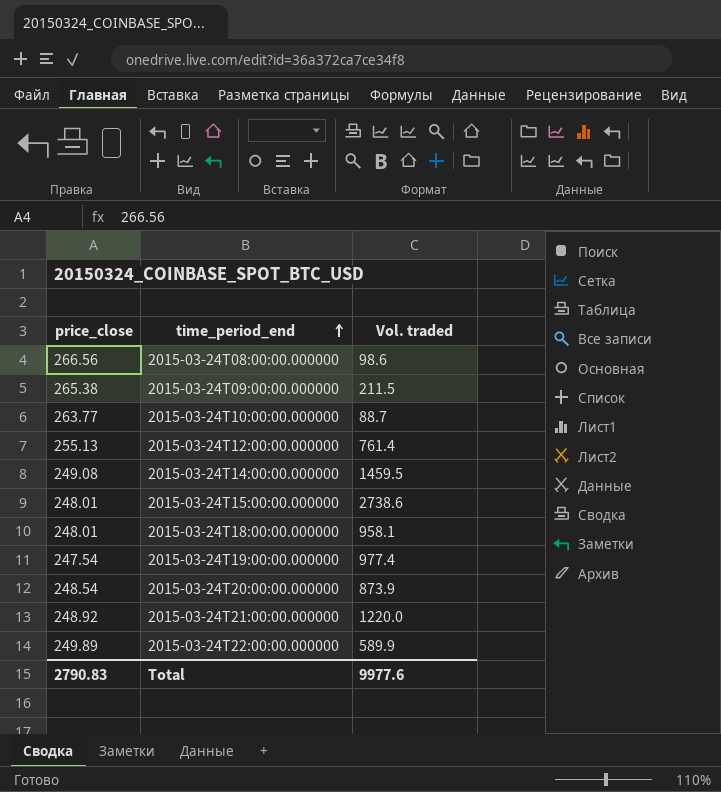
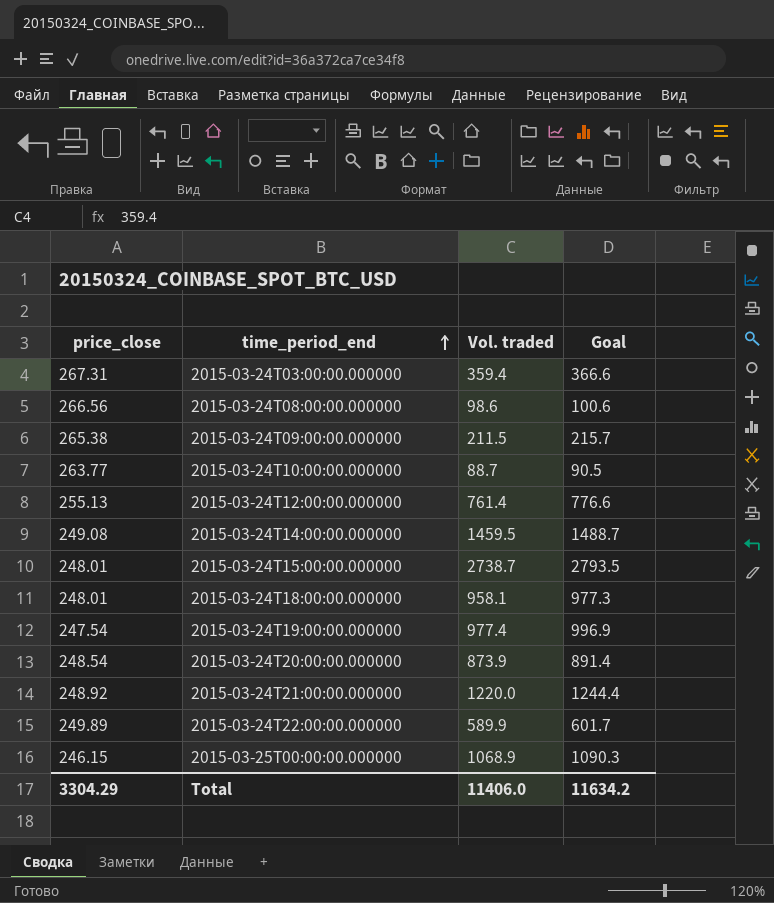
column Goal | formula: none -> [Vol. traded] * 1.02
row 2015-03-24T03:00:00.000000: none -> 267.31 | 359.4 | 366.6
2015-03-24T15:00:00.000000 | Vol. traded: 2738.6 -> 2738.7
row 2015-03-25T00:00:00.000000: none -> 246.15 | 1068.9 | 1090.3
Total | price_close: 2790.83 -> 3304.29
Total | Vol. traded: 9977.6 -> 11406.0

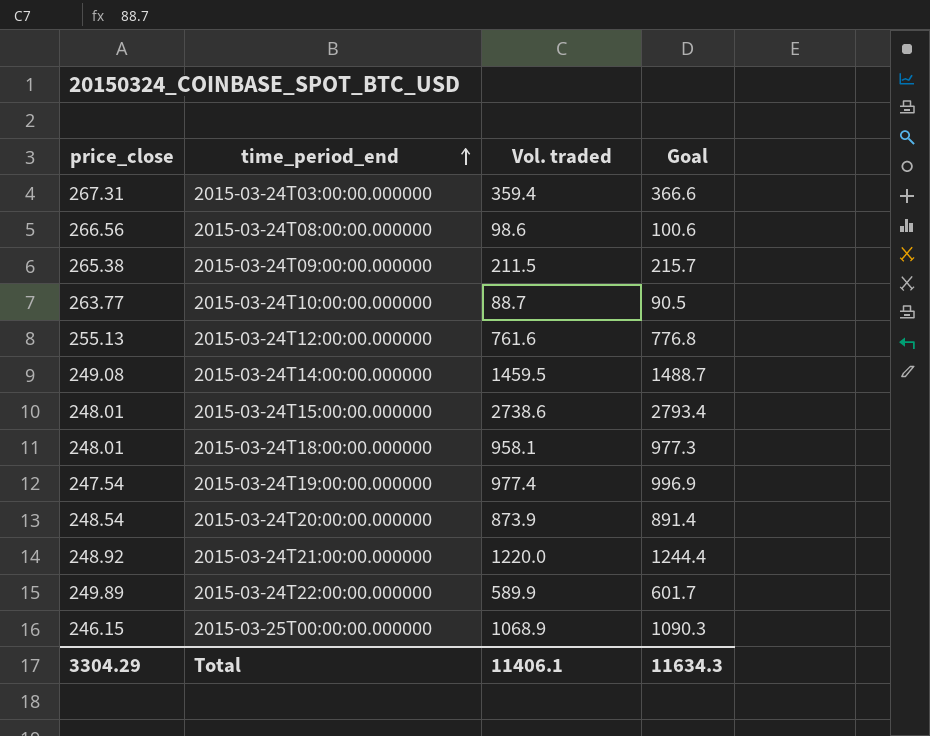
2015-03-24T12:00:00.000000 | Vol. traded: 761.4 -> 761.6
2015-03-24T12:00:00.000000 | Goal: 776.6 -> 776.8
2015-03-24T15:00:00.000000 | Vol. traded: 2738.7 -> 2738.6
2015-03-24T15:00:00.000000 | Goal: 2793.5 -> 2793.4
Total | Vol. traded: 11406.0 -> 11406.1
Total | Goal: 11634.2 -> 11634.3

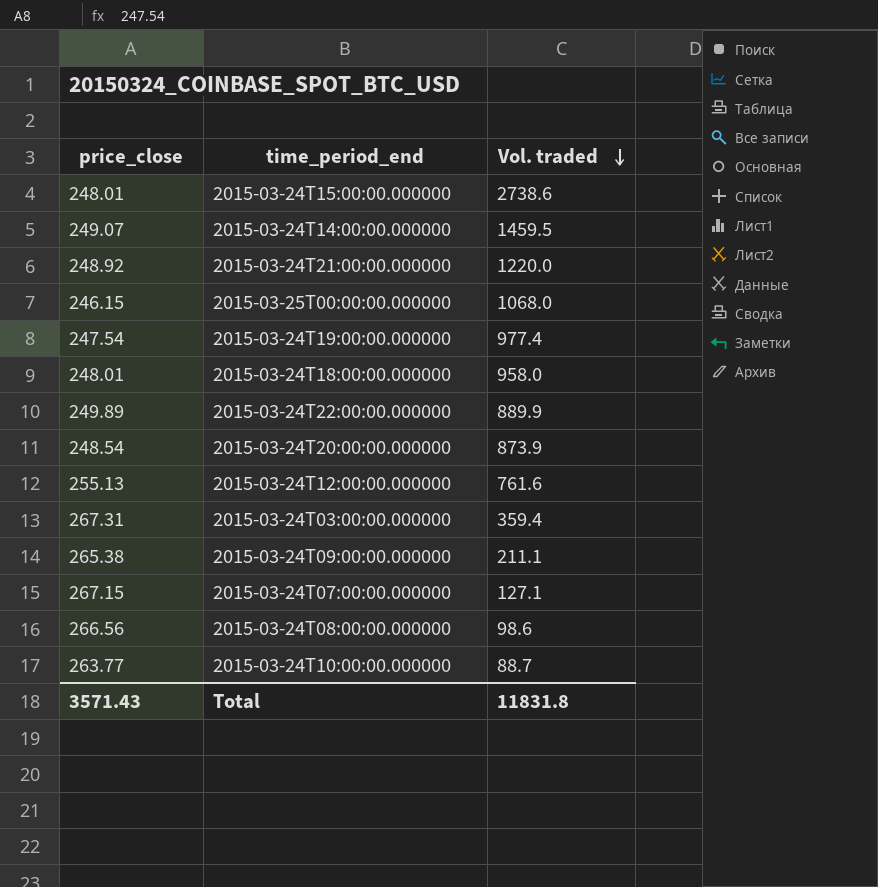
row order: time_period_end ascending -> Vol. traded descending
column Goal | formula: [Vol. traded] * 1.02 -> none
2015-03-24T14:00:00.000000 | price_close: 249.08 -> 249.07
2015-03-25T00:00:00.000000 | Vol. traded: 1068.9 -> 1068.0
2015-03-24T18:00:00.000000 | Vol. traded: 958.1 -> 958.0
2015-03-24T22:00:00.000000 | Vol. traded: 589.9 -> 889.9
2015-03-24T09:00:00.000000 | Vol. traded: 211.5 -> 211.1
row 2015-03-24T07:00:00.000000: none -> 267.15 | 127.1
Total | price_close: 3304.29 -> 3571.43
Total | Vol. traded: 11406.1 -> 11831.8

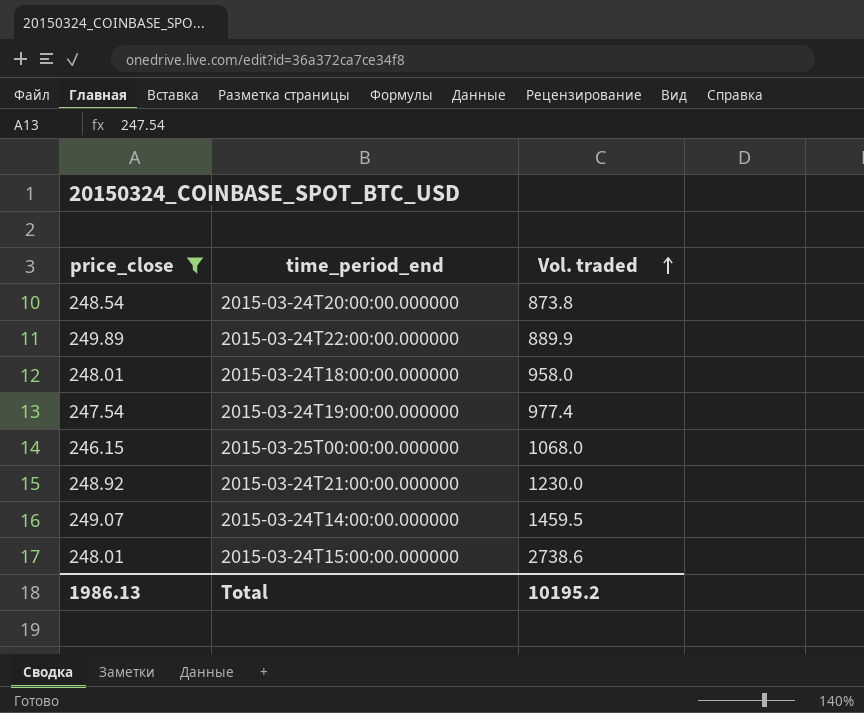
filter: none -> price_close <= 249.89
row order: Vol. traded descending -> Vol. traded ascending
2015-03-24T20:00:00.000000 | Vol. traded: 873.9 -> 873.8
2015-03-24T21:00:00.000000 | Vol. traded: 1220.0 -> 1230.0
Total | price_close: 3571.43 -> 1986.13
Total | Vol. traded: 11831.8 -> 10195.2

